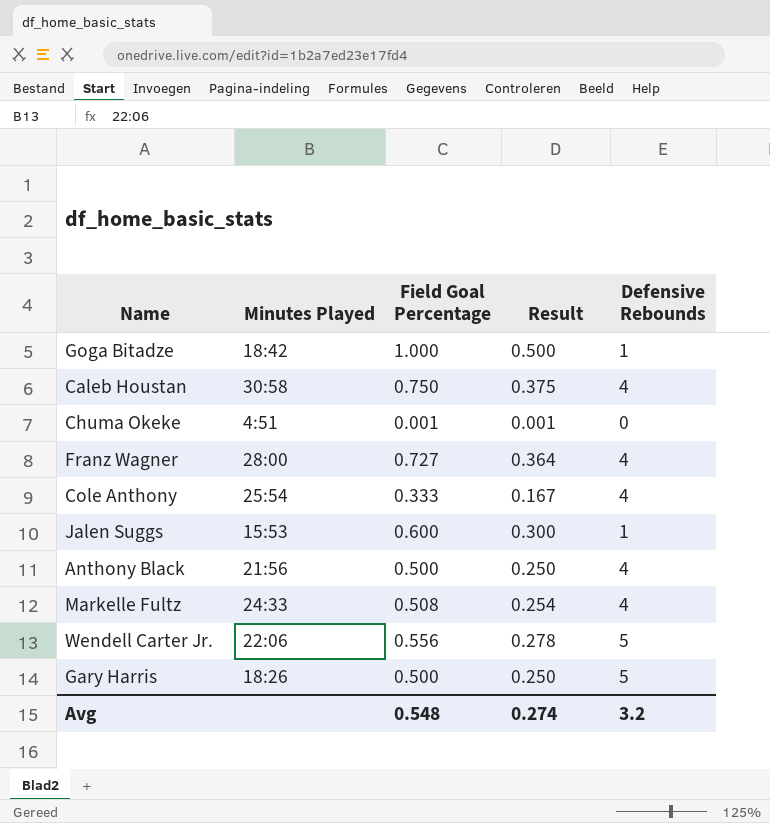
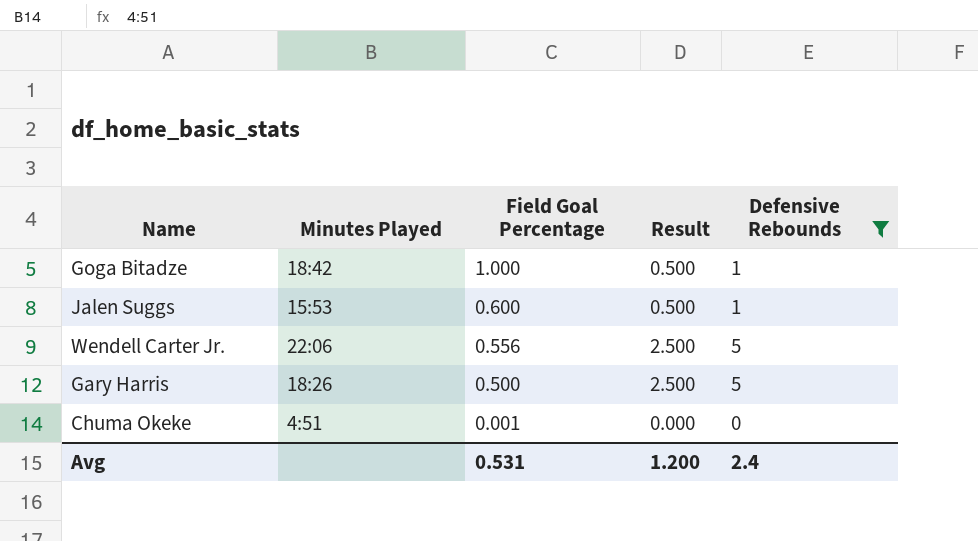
filter: none -> Defensive Rebounds != 4
row order: none -> Field Goal Percentage descending
column Result | formula: [Field Goal Percentage] * 0.5 -> [Defensive Rebounds] * 0.5
Avg | Field Goal Percentage: 0.548 -> 0.531
Avg | Result: 0.274 -> 1.200
Avg | Defensive Rebounds: 3.2 -> 2.4

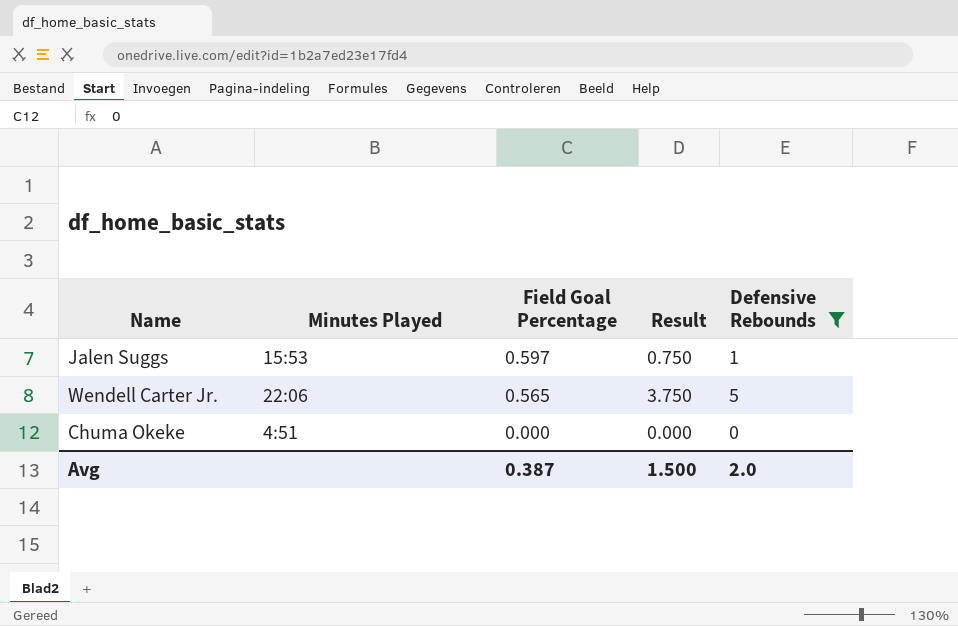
column Result | formula: [Defensive Rebounds] * 0.5 -> [Defensive Rebounds] * 0.75
row Goga Bitadze: 18:42 | 1.000 | 0.500 | 1 -> none
row Gary Harris: 18:26 | 0.500 | 2.500 | 5 -> none
Jalen Suggs | Field Goal Percentage: 0.600 -> 0.597
Wendell Carter Jr. | Field Goal Percentage: 0.556 -> 0.565
Chuma Okeke | Field Goal Percentage: 0.001 -> 0.000
Avg | Field Goal Percentage: 0.531 -> 0.387
Avg | Result: 1.200 -> 1.500
Avg | Defensive Rebounds: 2.4 -> 2.0

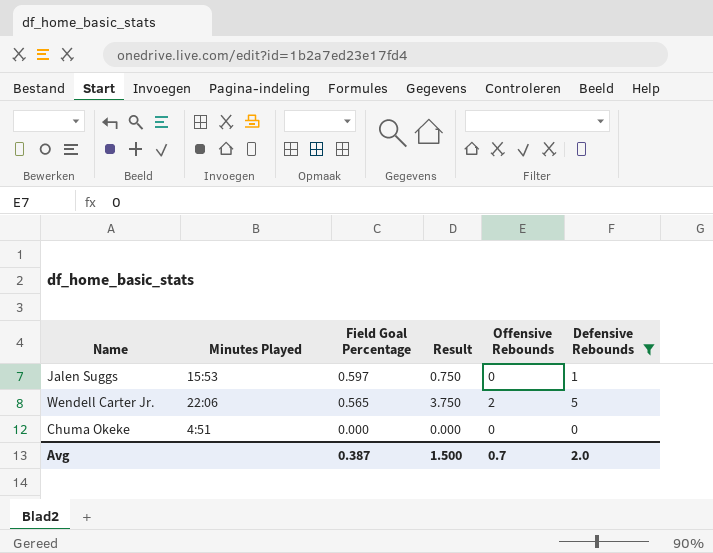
column Offensive Rebounds | position: none -> 5

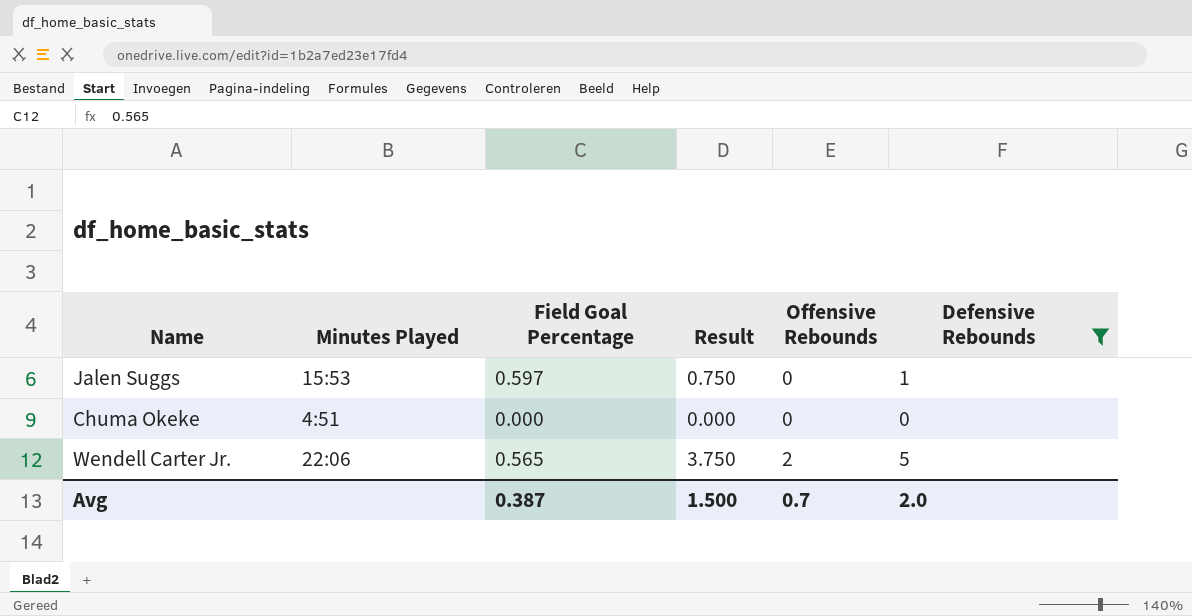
row order: Field Goal Percentage descending -> Offensive Rebounds ascending

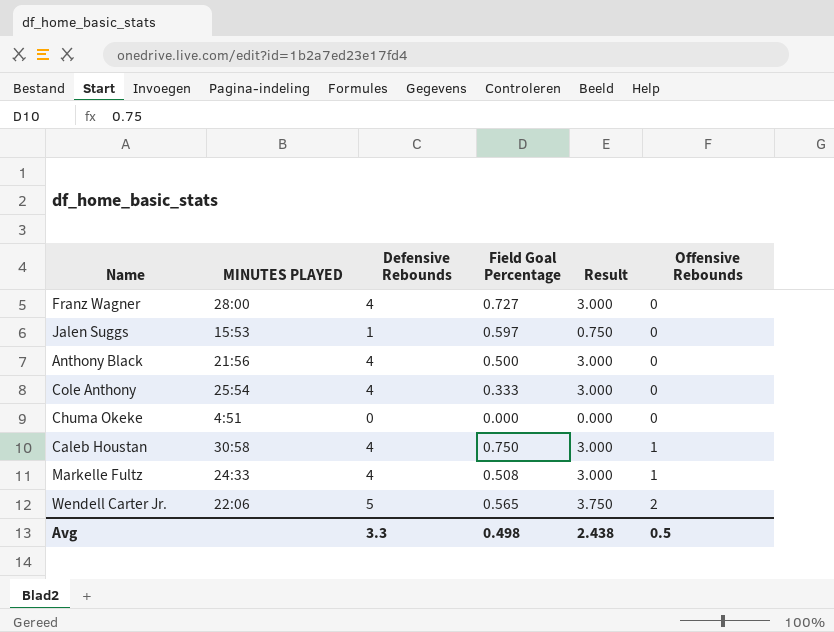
filter: Defensive Rebounds != 4 -> none
column name: Minutes Played -> MINUTES PLAYED
column Defensive Rebounds | position: 6 -> 3
Avg | Defensive Rebounds: 2.0 -> 3.3
Avg | Field Goal Percentage: 0.387 -> 0.498
Avg | Result: 1.500 -> 2.438
Avg | Offensive Rebounds: 0.7 -> 0.5

